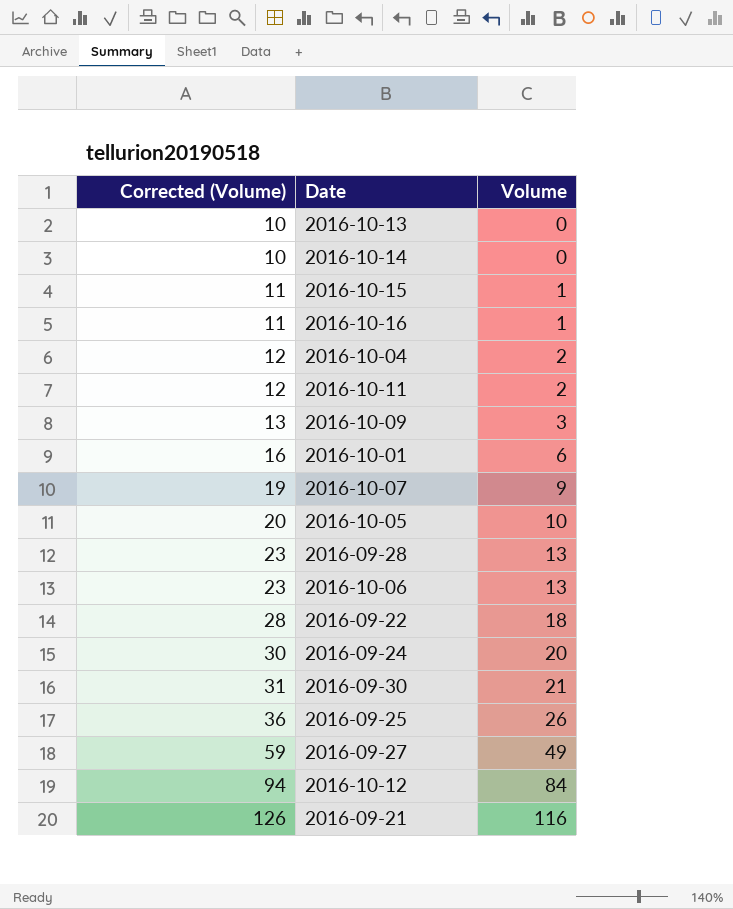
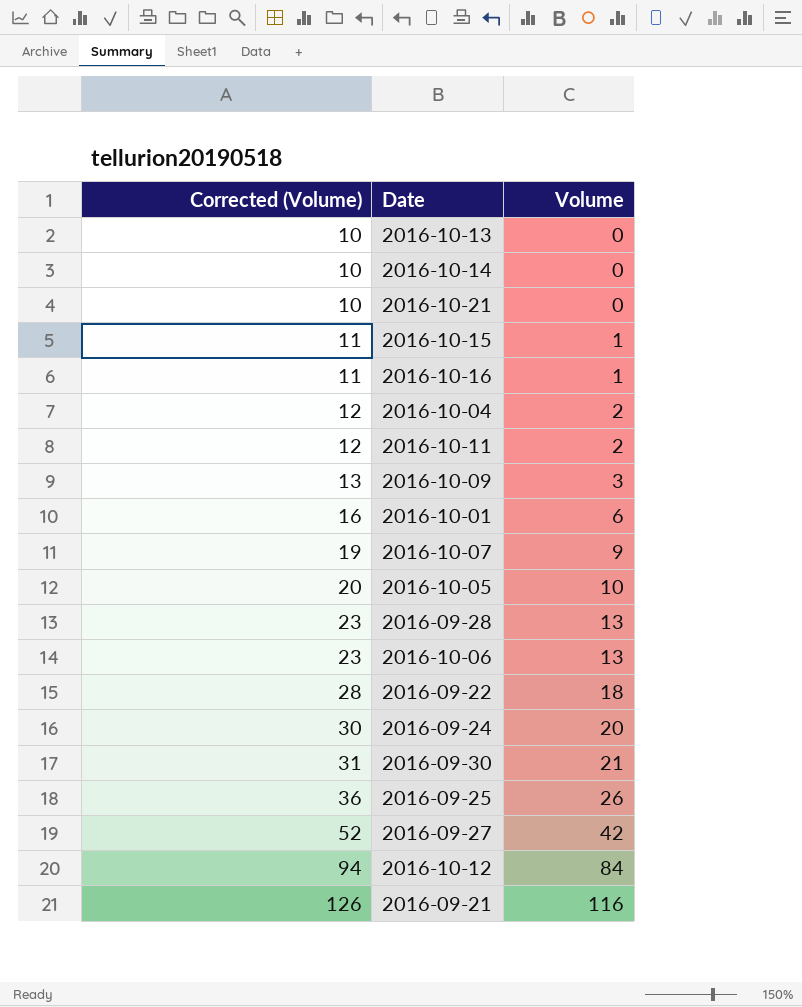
row 2016-10-21: none -> 10 | 0
2016-09-27 | Corrected (Volume): 59 -> 52
2016-09-27 | Volume: 49 -> 42

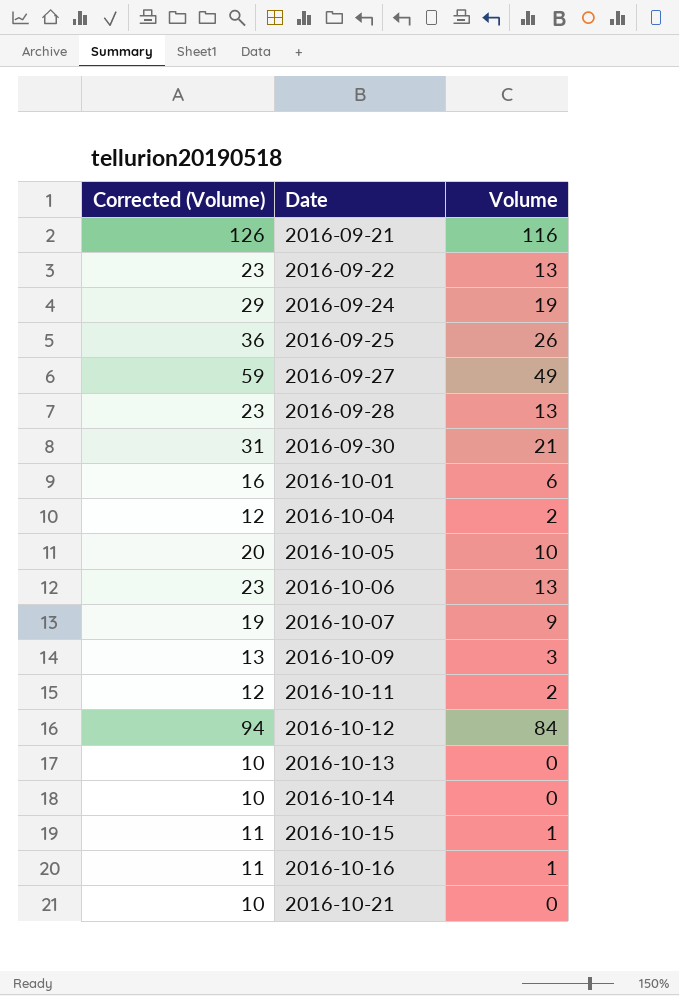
row order: Corrected (Volume) ascending -> Date ascending
2016-09-22 | Corrected (Volume): 28 -> 23
2016-09-22 | Volume: 18 -> 13
2016-09-24 | Corrected (Volume): 30 -> 29
2016-09-24 | Volume: 20 -> 19
2016-09-27 | Corrected (Volume): 52 -> 59
2016-09-27 | Volume: 42 -> 49

